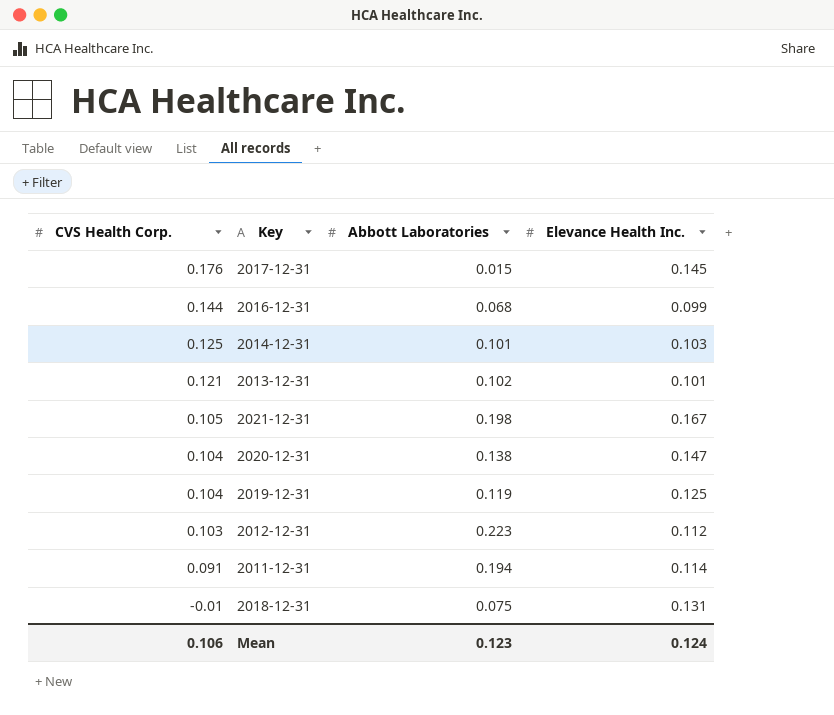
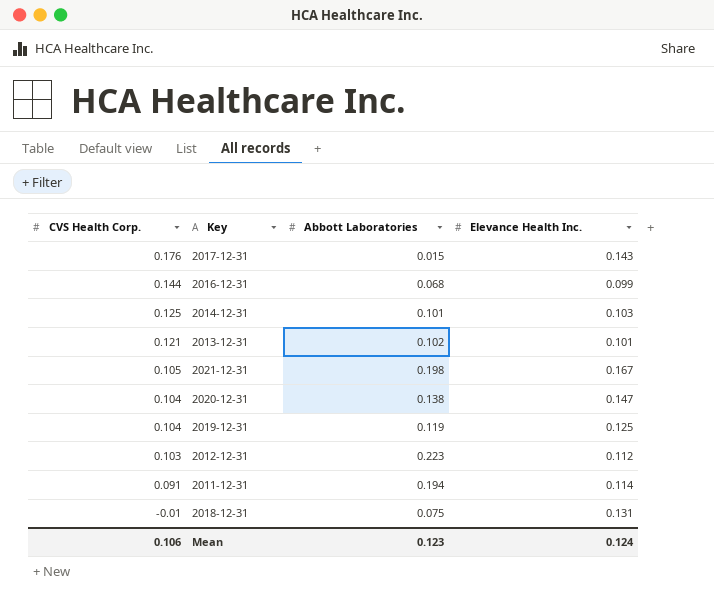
2017-12-31 | Elevance Health Inc.: 0.145 -> 0.143

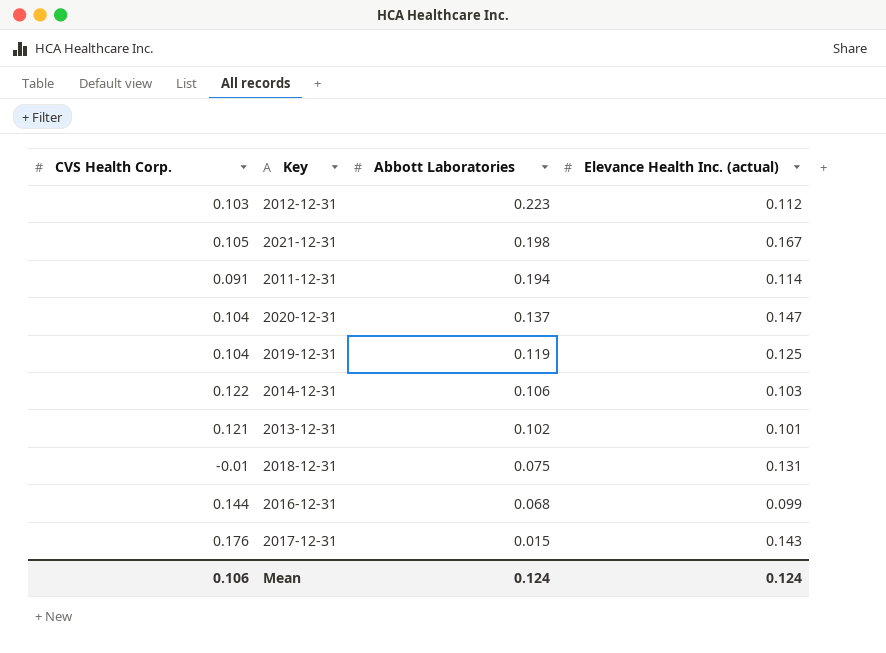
row order: CVS Health Corp. descending -> Abbott Laboratories descending
column name: Elevance Health Inc. -> Elevance Health Inc. (actual)
2020-12-31 | Abbott Laboratories: 0.138 -> 0.137
2014-12-31 | CVS Health Corp.: 0.125 -> 0.122
2014-12-31 | Abbott Laboratories: 0.101 -> 0.106
Mean | Abbott Laboratories: 0.123 -> 0.124

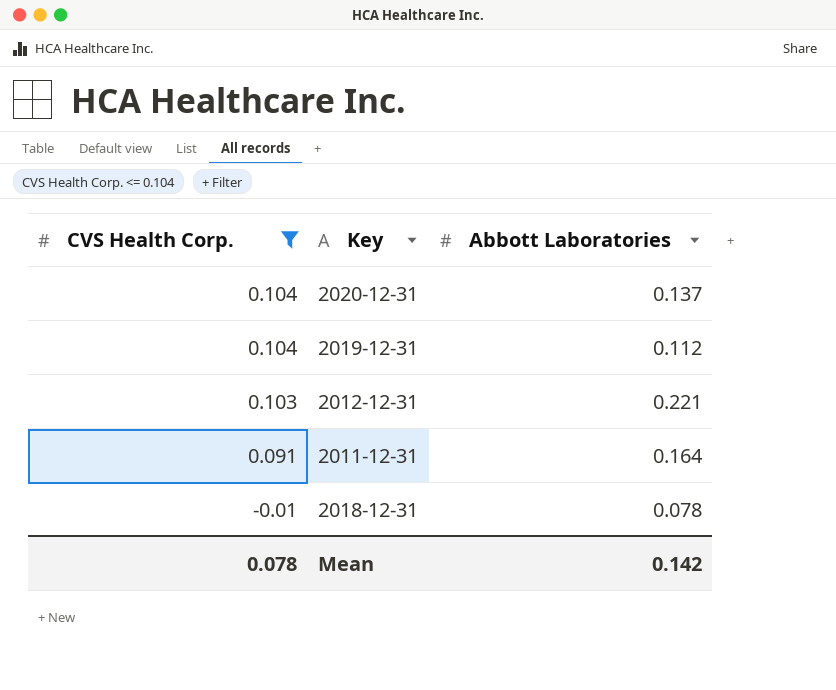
filter: none -> CVS Health Corp. <= 0.104
row order: Abbott Laboratories descending -> CVS Health Corp. descending
column Elevance Health Inc. (actual) | position: 4 -> none
2019-12-31 | Abbott Laboratories: 0.119 -> 0.112
2012-12-31 | Abbott Laboratories: 0.223 -> 0.221
2011-12-31 | Abbott Laboratories: 0.194 -> 0.164
2018-12-31 | Abbott Laboratories: 0.075 -> 0.078
Mean | CVS Health Corp.: 0.106 -> 0.078
Mean | Abbott Laboratories: 0.124 -> 0.142

